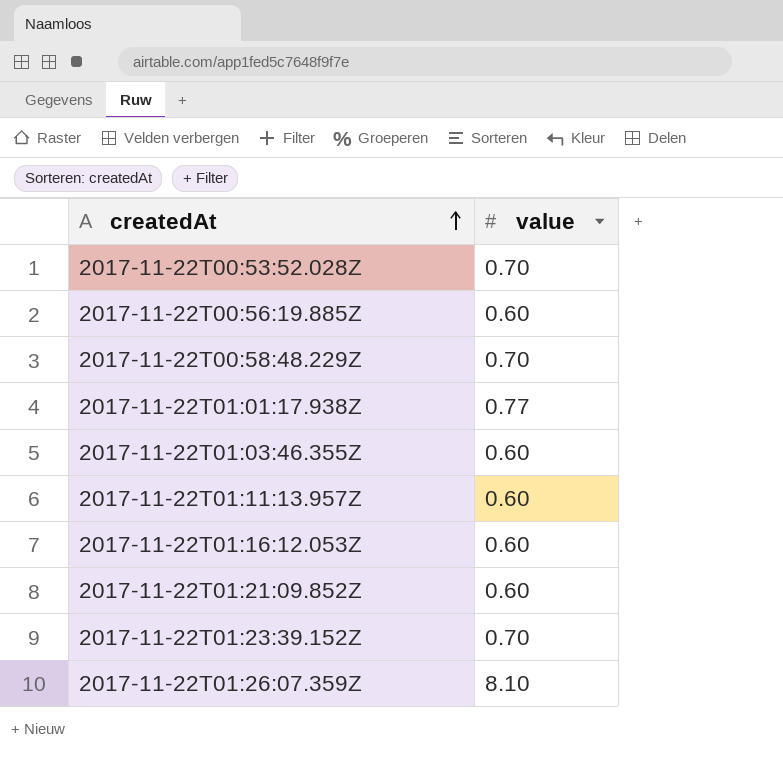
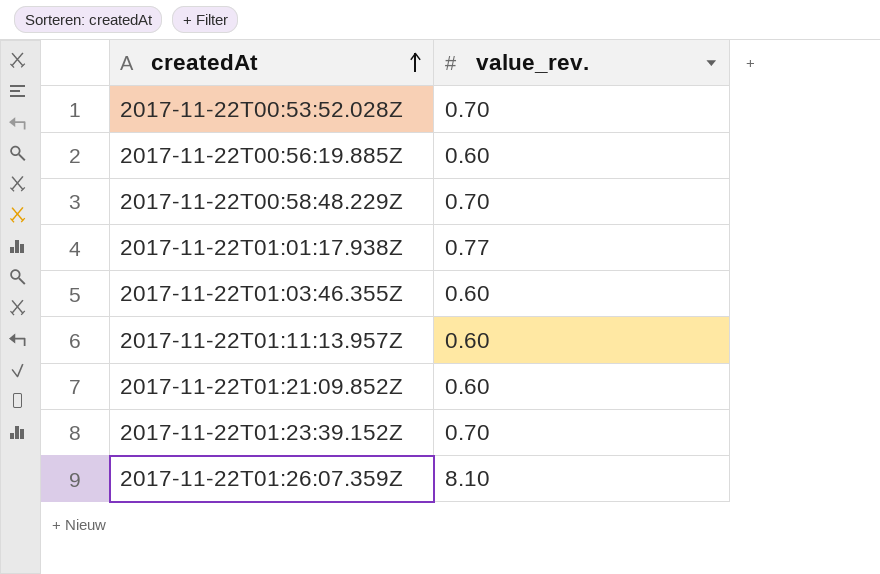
column name: value -> value_rev.
row 2017-11-22T01:16:12.053Z: 0.60 -> none

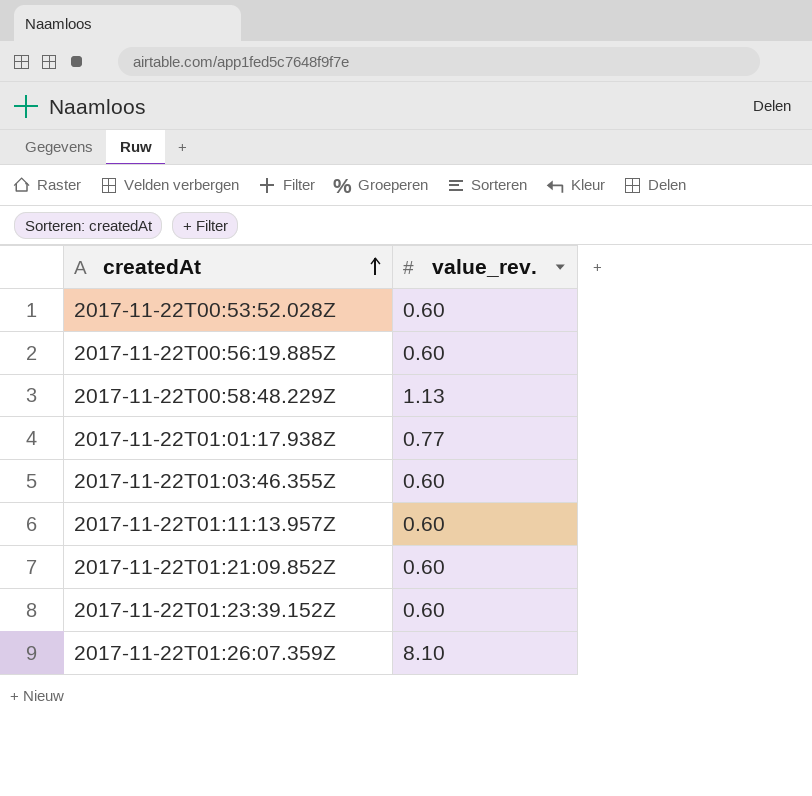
2017-11-22T00:53:52.028Z | value_rev.: 0.70 -> 0.60
2017-11-22T00:58:48.229Z | value_rev.: 0.70 -> 1.13
2017-11-22T01:23:39.152Z | value_rev.: 0.70 -> 0.60

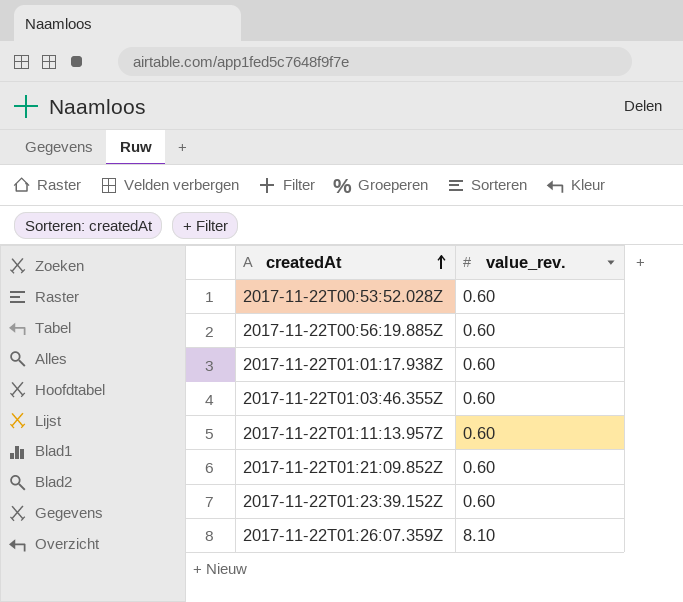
row 2017-11-22T00:58:48.229Z: 1.13 -> none
2017-11-22T01:01:17.938Z | value_rev.: 0.77 -> 0.60

